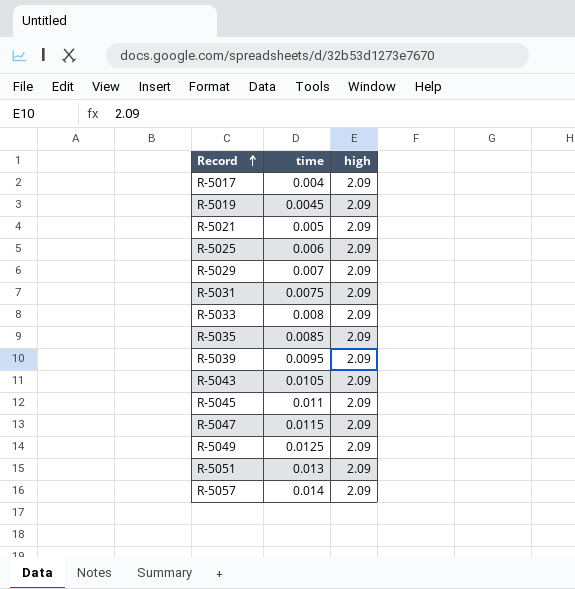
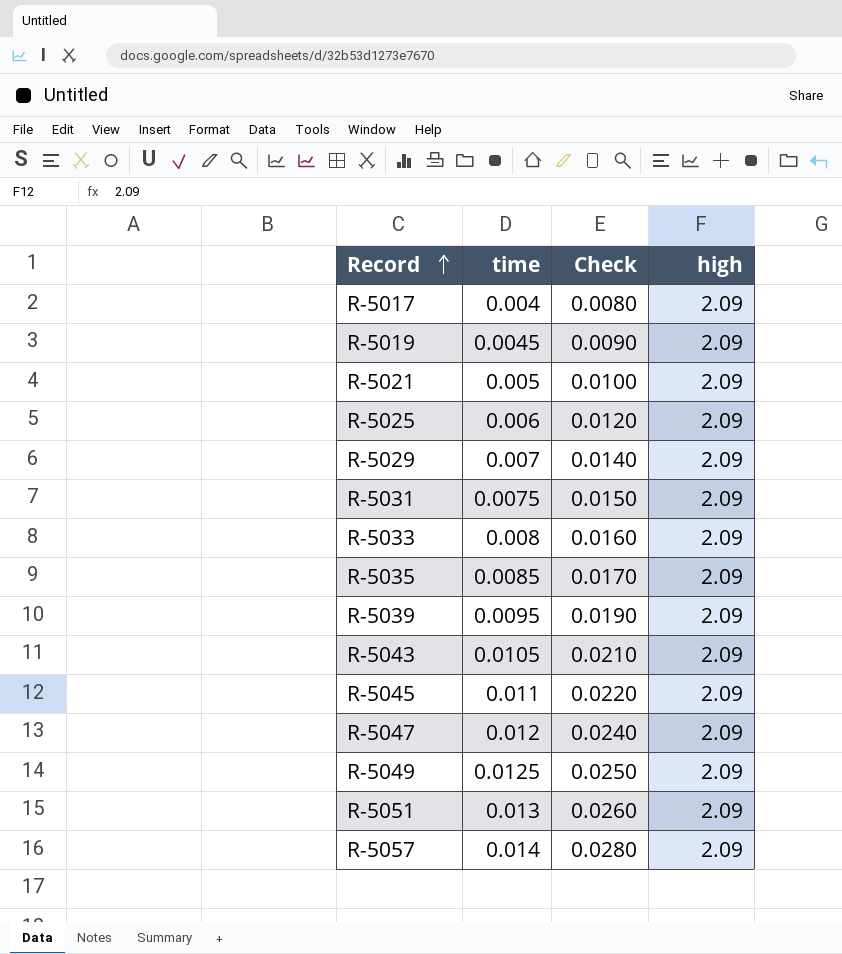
column Check | formula: none -> [time] * 2
R-5047 | time: 0.0115 -> 0.012

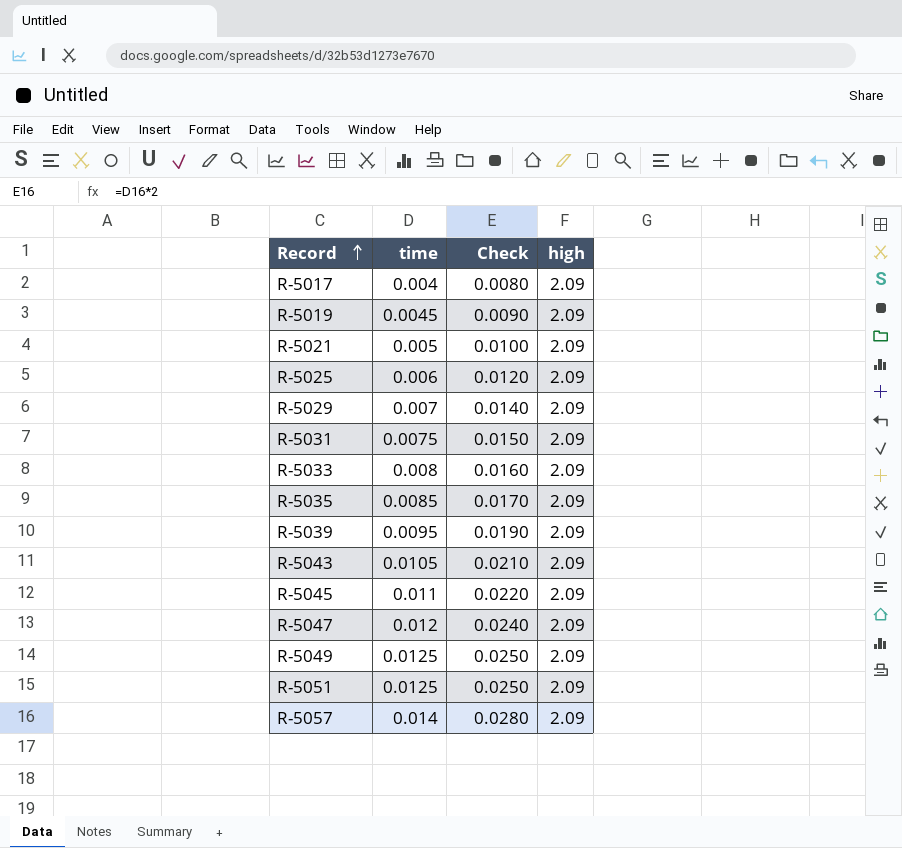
R-5051 | time: 0.013 -> 0.0125
R-5051 | Check: 0.0260 -> 0.0250

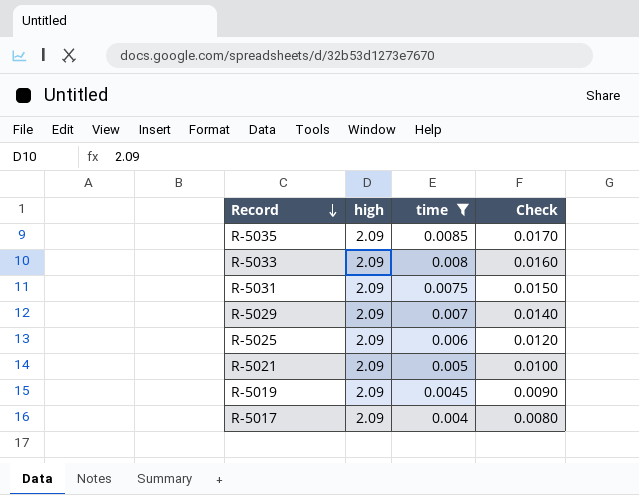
filter: none -> time <= 0.0085
row order: Record ascending -> Record descending
column high | position: 4 -> 2

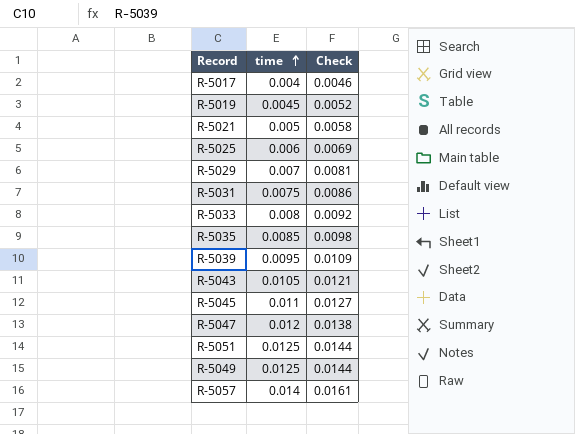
filter: time <= 0.0085 -> none
row order: Record descending -> time ascending
column high | position: 2 -> none
column Check | formula: [time] * 2 -> [time] * 1.15

